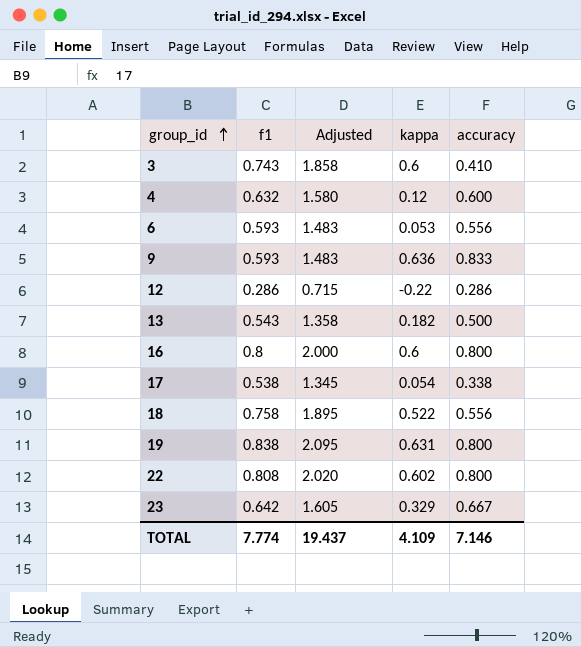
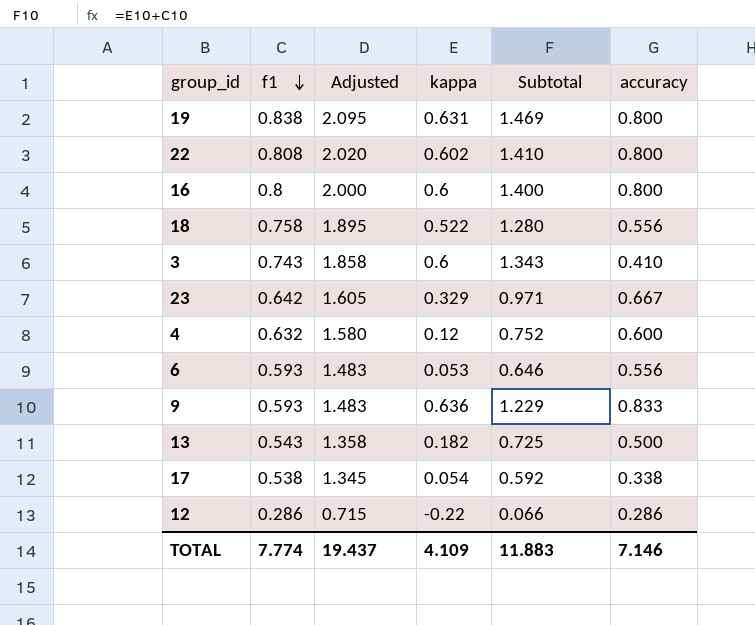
row order: group_id ascending -> f1 descending
column Subtotal | formula: none -> [f1] + [kappa]

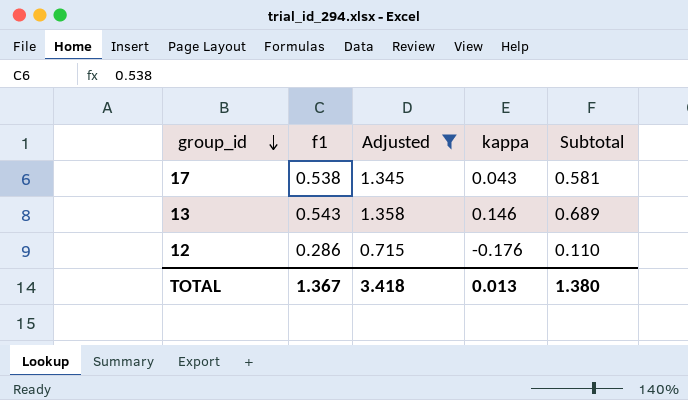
filter: none -> Adjusted <= 1.358
row order: f1 descending -> group_id descending
column accuracy | position: 6 -> none
17 | kappa: 0.054 -> 0.043
17 | Subtotal: 0.592 -> 0.581
13 | kappa: 0.182 -> 0.146
13 | Subtotal: 0.725 -> 0.689
12 | kappa: -0.22 -> -0.176
12 | Subtotal: 0.066 -> 0.110
TOTAL | f1: 7.774 -> 1.367
TOTAL | Adjusted: 19.437 -> 3.418
TOTAL | kappa: 4.109 -> 0.013
TOTAL | Subtotal: 11.883 -> 1.380

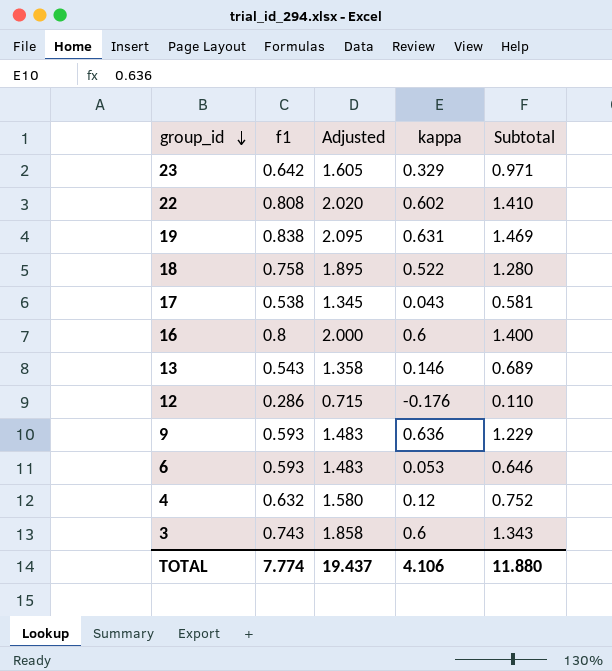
filter: Adjusted <= 1.358 -> none
TOTAL | f1: 1.367 -> 7.774
TOTAL | Adjusted: 3.418 -> 19.437
TOTAL | kappa: 0.013 -> 4.106
TOTAL | Subtotal: 1.380 -> 11.880

